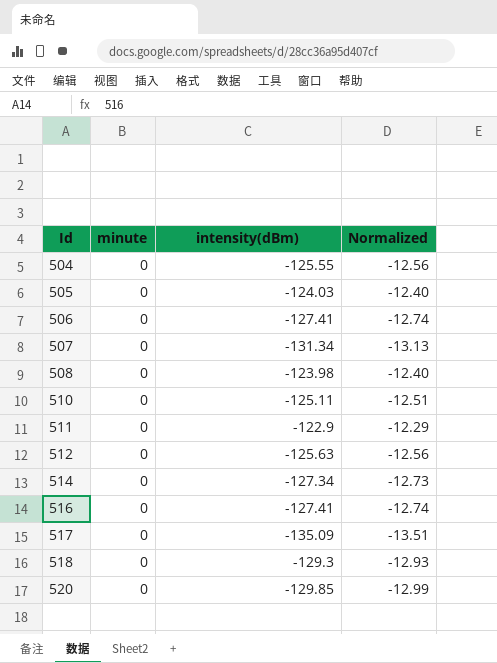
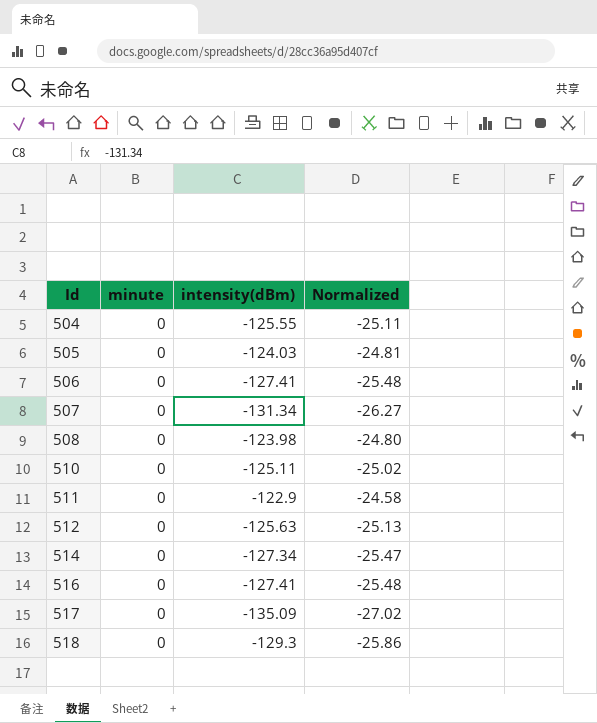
column Normalized | formula: [intensity(dBm)] * 0.1 -> [intensity(dBm)] * 0.2
row 520: 0 | -129.85 | -12.99 -> none

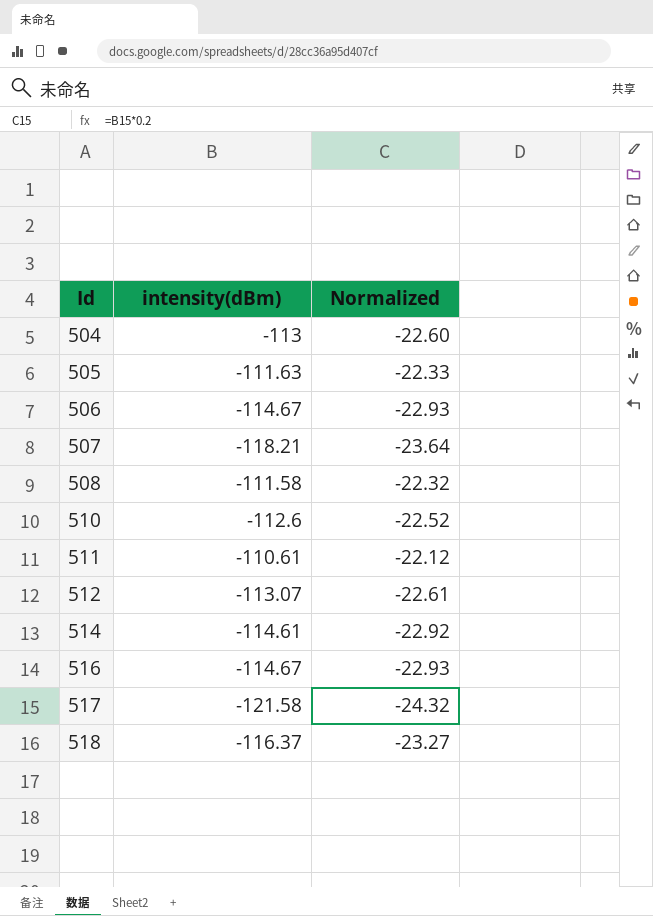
column minute | position: 2 -> none
504 | intensity(dBm): -125.55 -> -113
504 | Normalized: -25.11 -> -22.60
505 | intensity(dBm): -124.03 -> -111.63
505 | Normalized: -24.81 -> -22.33
506 | intensity(dBm): -127.41 -> -114.67
506 | Normalized: -25.48 -> -22.93
507 | intensity(dBm): -131.34 -> -118.21
507 | Normalized: -26.27 -> -23.64
508 | intensity(dBm): -123.98 -> -111.58
508 | Normalized: -24.80 -> -22.32
510 | intensity(dBm): -125.11 -> -112.6
510 | Normalized: -25.02 -> -22.52
511 | intensity(dBm): -122.9 -> -110.61
511 | Normalized: -24.58 -> -22.12
512 | intensity(dBm): -125.63 -> -113.07
512 | Normalized: -25.13 -> -22.61
514 | intensity(dBm): -127.34 -> -114.61
514 | Normalized: -25.47 -> -22.92
516 | intensity(dBm): -127.41 -> -114.67
516 | Normalized: -25.48 -> -22.93
517 | intensity(dBm): -135.09 -> -121.58
517 | Normalized: -27.02 -> -24.32
518 | intensity(dBm): -129.3 -> -116.37
518 | Normalized: -25.86 -> -23.27

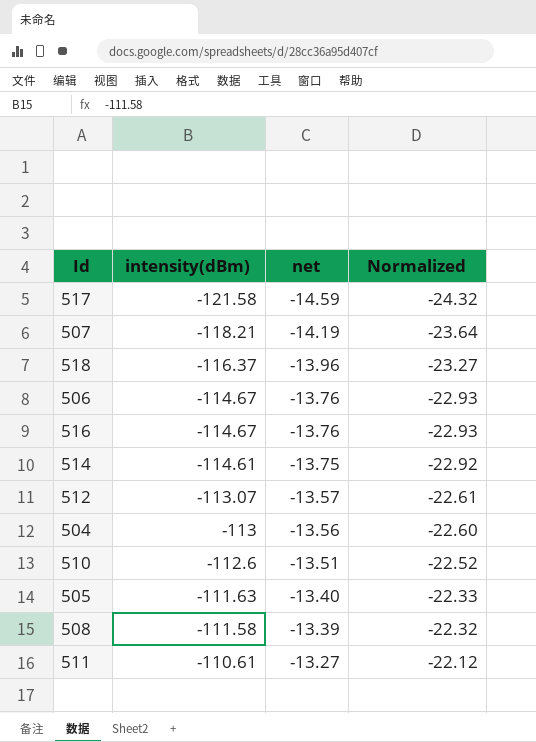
row order: Id ascending -> intensity(dBm) ascending
column net | formula: none -> [intensity(dBm)] * 0.12

